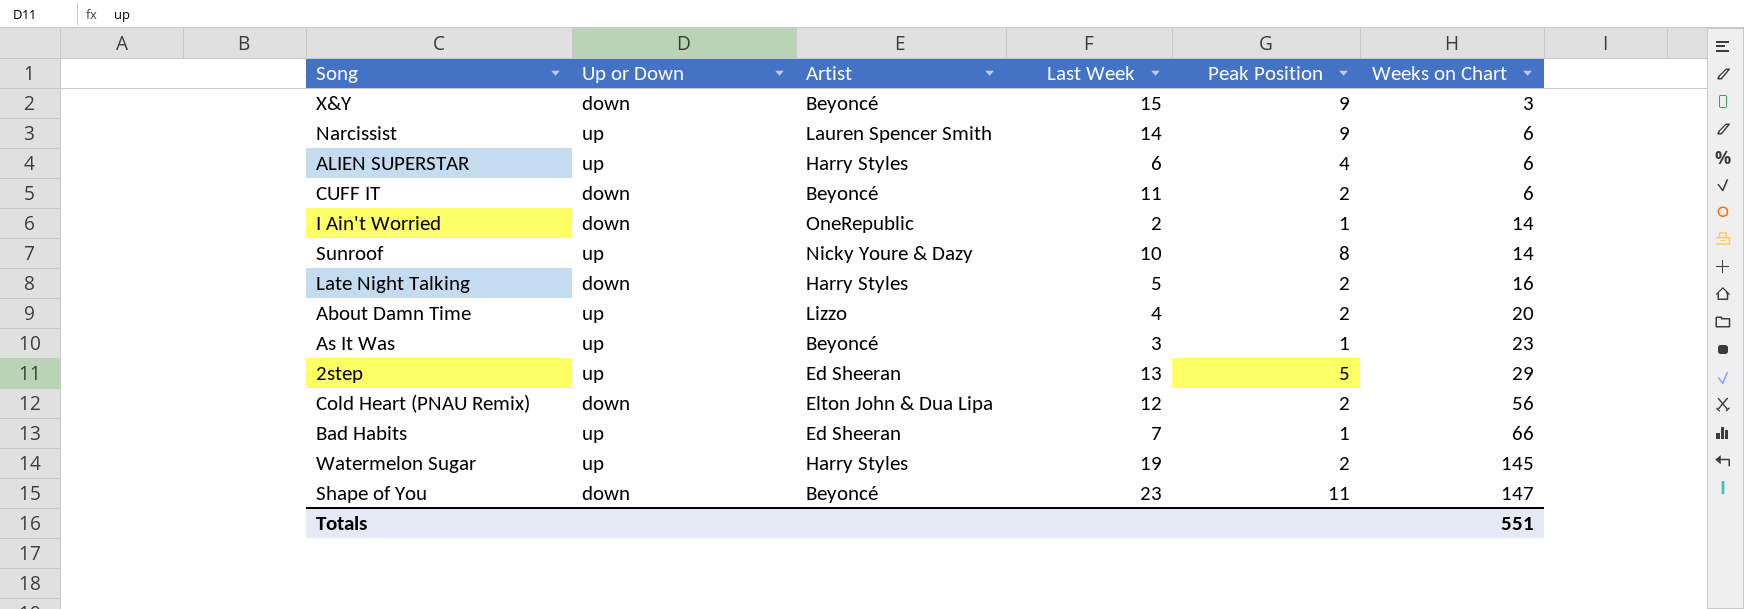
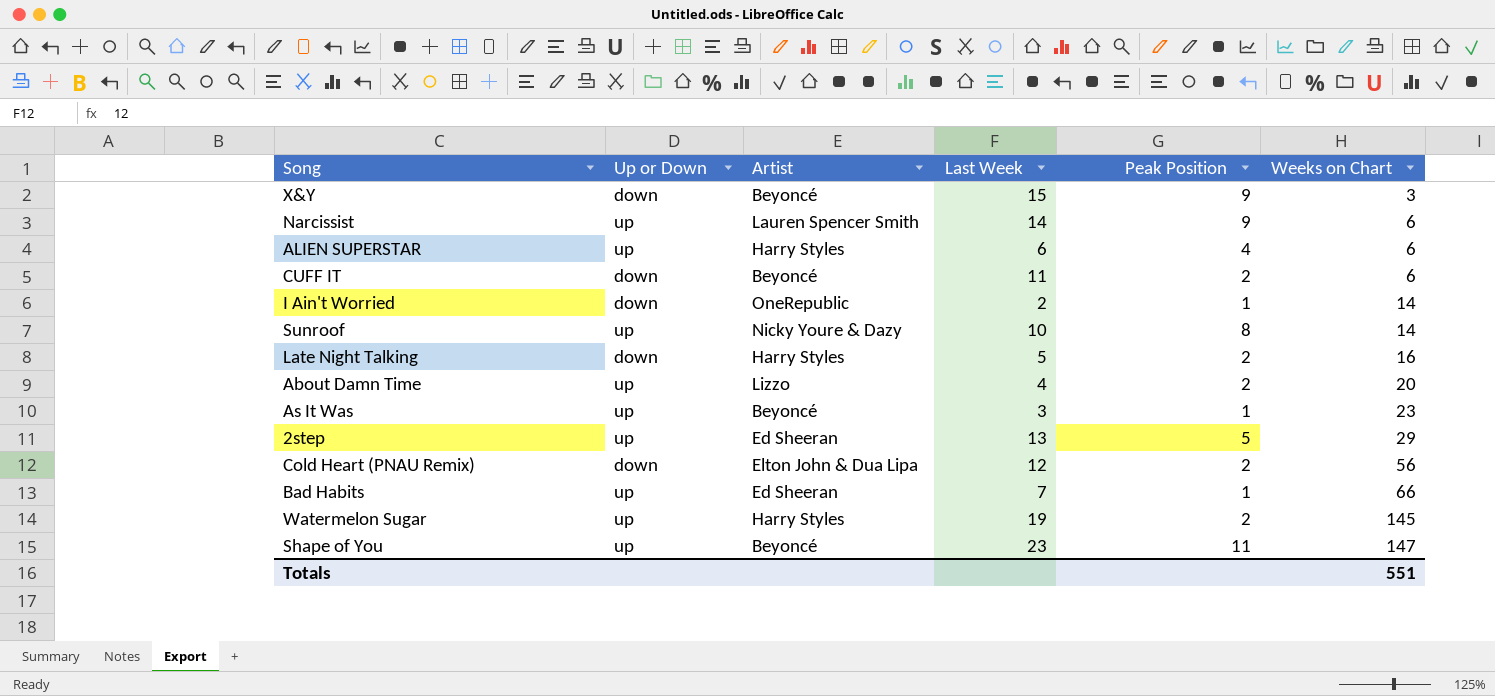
Shape of You | Up or Down: down -> up

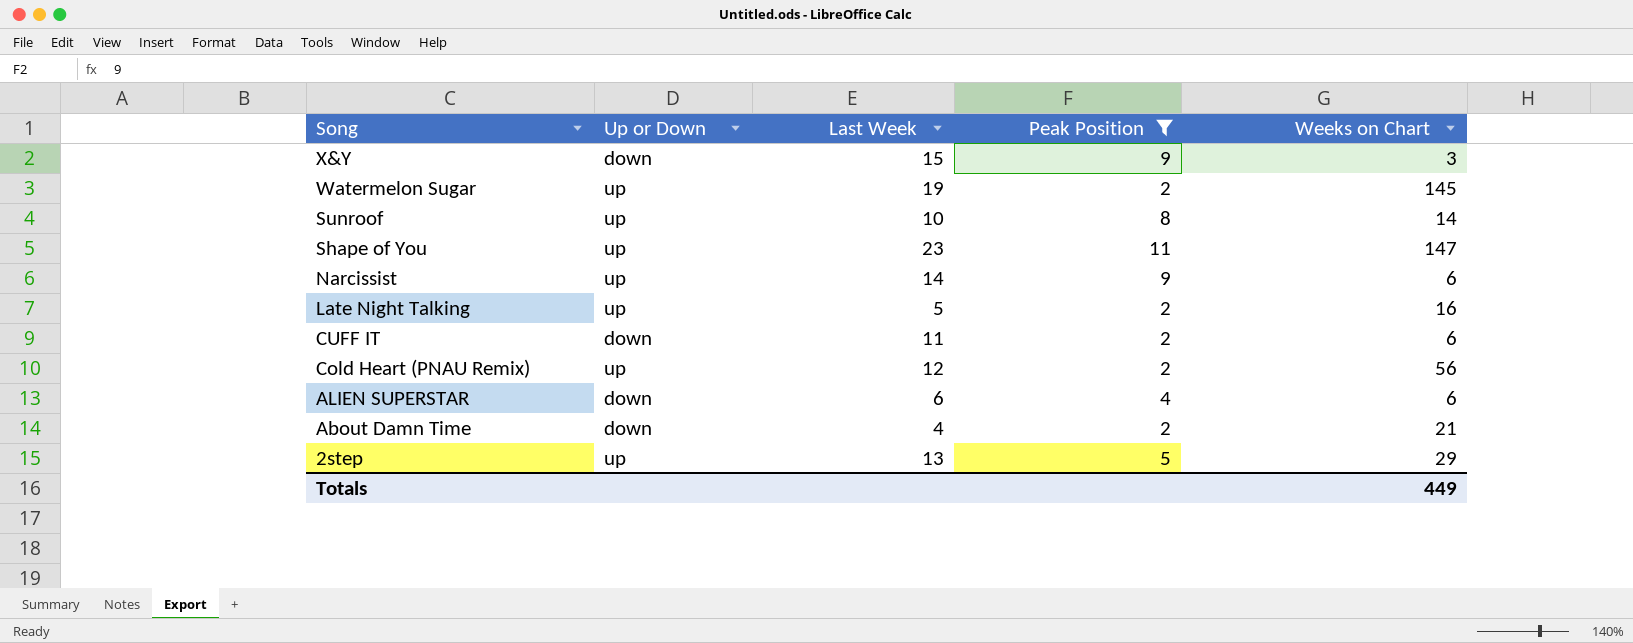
filter: none -> Peak Position != 1
row order: Weeks on Chart ascending -> Song descending
column Artist | position: 3 -> none
Late Night Talking | Up or Down: down -> up
Cold Heart (PNAU Remix) | Up or Down: down -> up
ALIEN SUPERSTAR | Up or Down: up -> down
About Damn Time | Up or Down: up -> down
About Damn Time | Weeks on Chart: 20 -> 21
Totals | Weeks on Chart: 551 -> 449

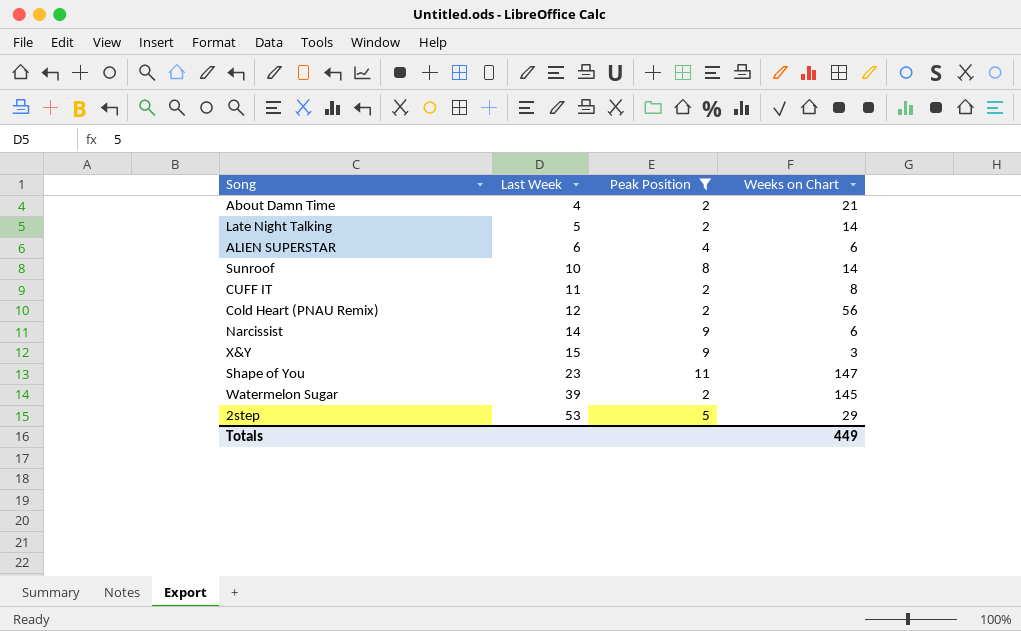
row order: Song descending -> Last Week ascending
column Up or Down | position: 2 -> none
Late Night Talking | Weeks on Chart: 16 -> 14
CUFF IT | Weeks on Chart: 6 -> 8
Watermelon Sugar | Last Week: 19 -> 39
2step | Last Week: 13 -> 53

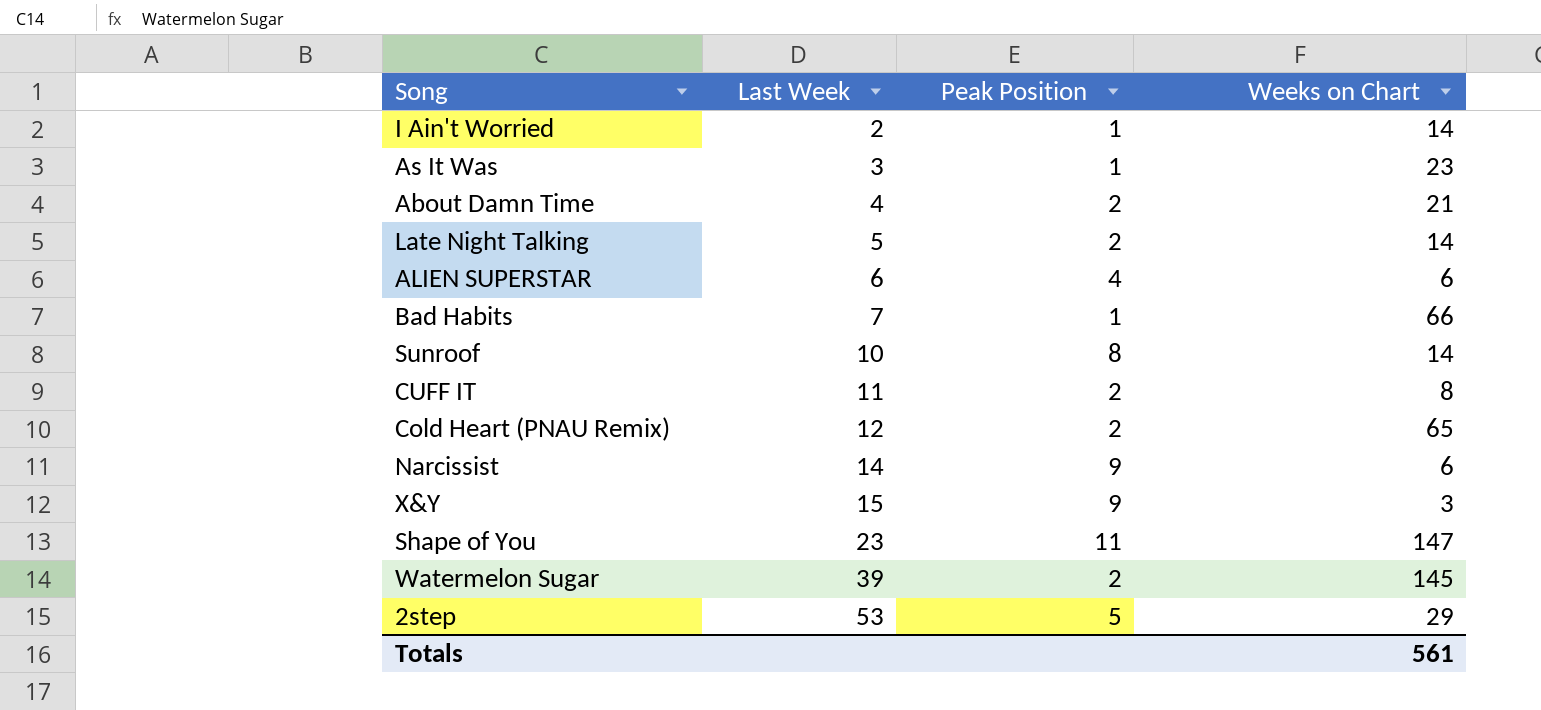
filter: Peak Position != 1 -> none
Cold Heart (PNAU Remix) | Weeks on Chart: 56 -> 65
Totals | Weeks on Chart: 449 -> 561

